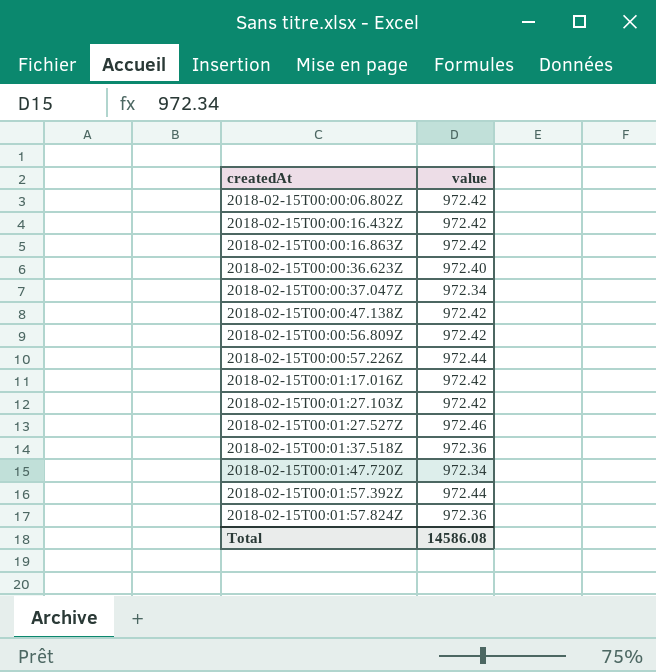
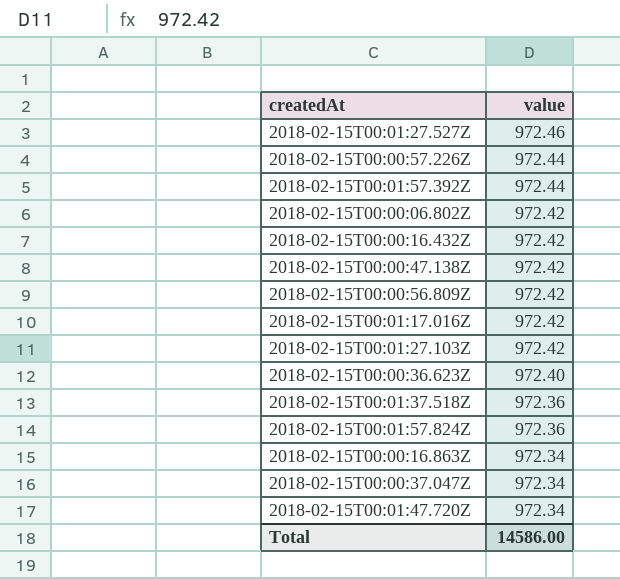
row order: createdAt ascending -> value descending
2018-02-15T00:00:16.863Z | value: 972.42 -> 972.34
Total | value: 14586.08 -> 14586.00

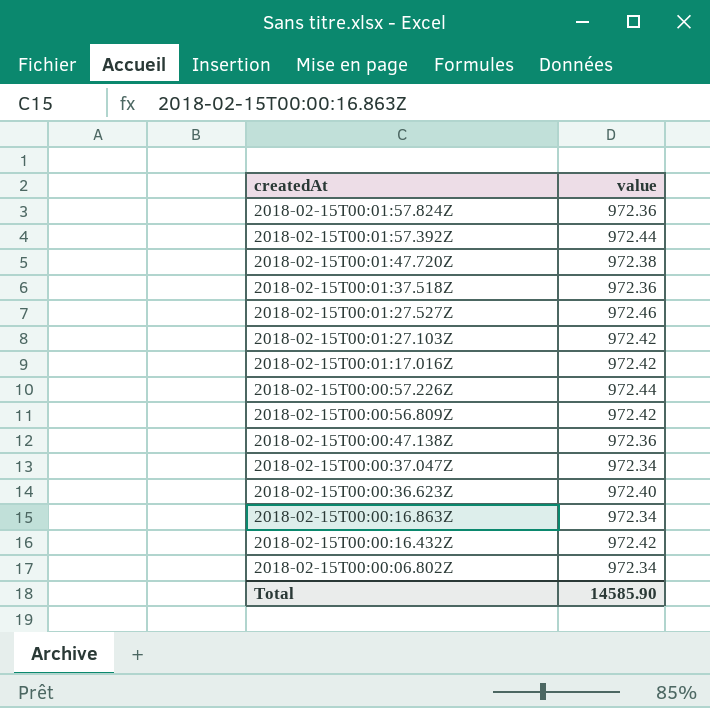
row order: value descending -> createdAt descending
2018-02-15T00:01:47.720Z | value: 972.34 -> 972.38
2018-02-15T00:00:47.138Z | value: 972.42 -> 972.36
2018-02-15T00:00:06.802Z | value: 972.42 -> 972.34
Total | value: 14586.00 -> 14585.90

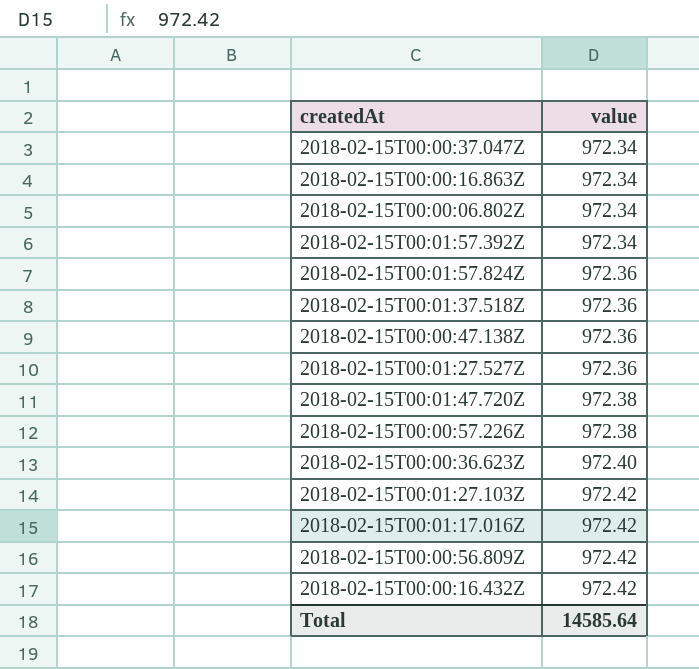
row order: createdAt descending -> value ascending
2018-02-15T00:01:57.392Z | value: 972.44 -> 972.34
2018-02-15T00:01:27.527Z | value: 972.46 -> 972.36
2018-02-15T00:00:57.226Z | value: 972.44 -> 972.38
Total | value: 14585.90 -> 14585.64

